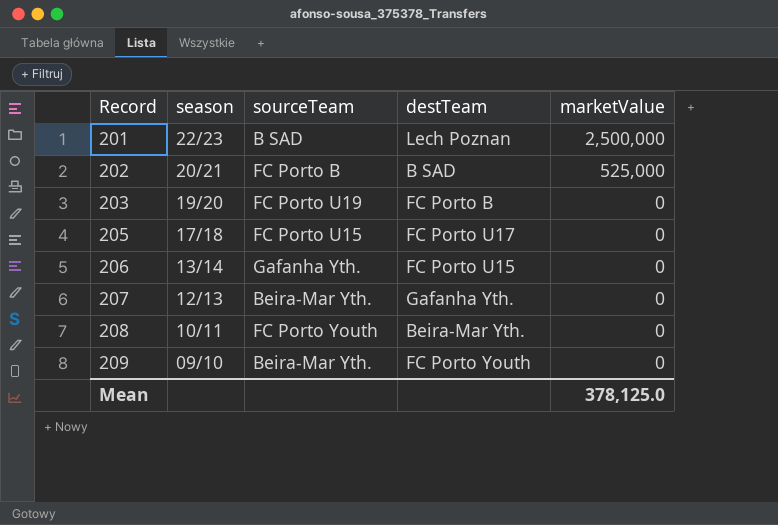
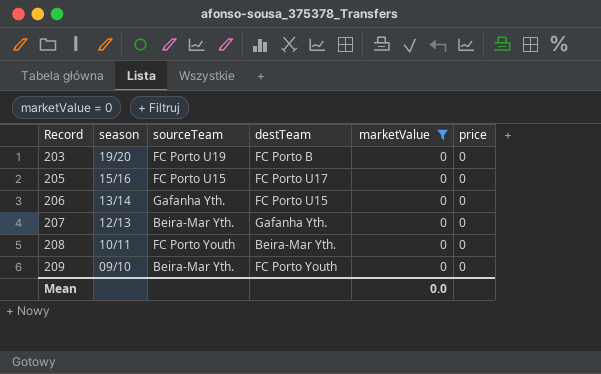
filter: none -> marketValue = 0
column price | position: none -> 6
205 | season: 17/18 -> 15/16
Mean | marketValue: 378,125.0 -> 0.0

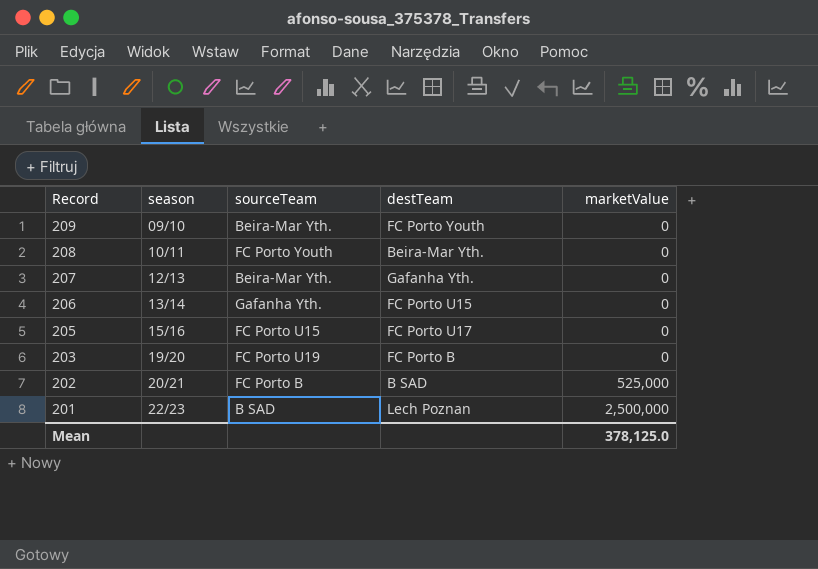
filter: marketValue = 0 -> none
row order: Record ascending -> Record descending
column price | position: 6 -> none
Mean | marketValue: 0.0 -> 378,125.0

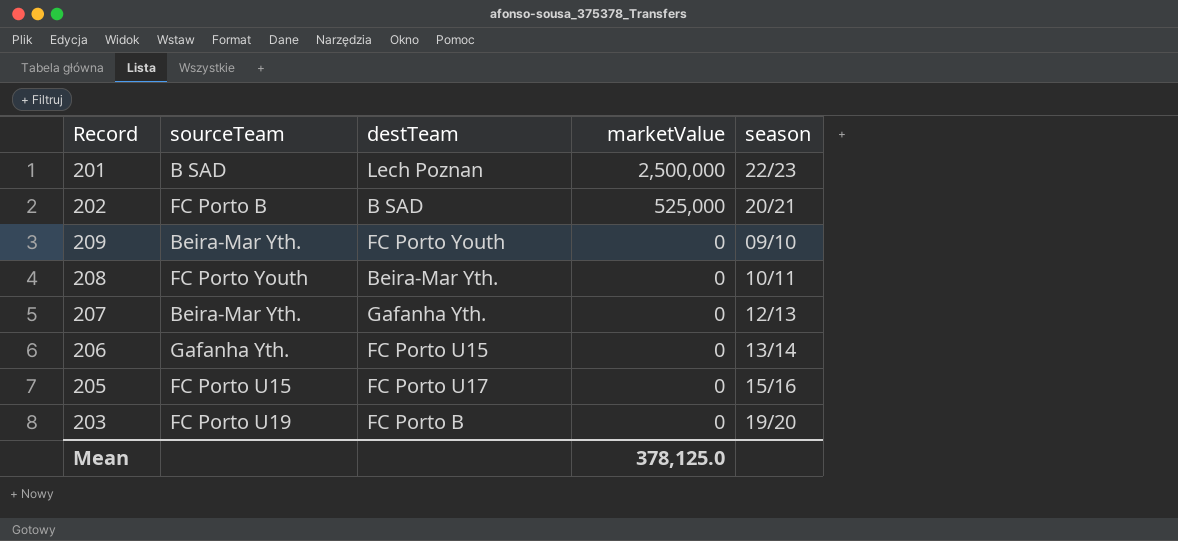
row order: Record descending -> marketValue descending
column season | position: 2 -> 5

